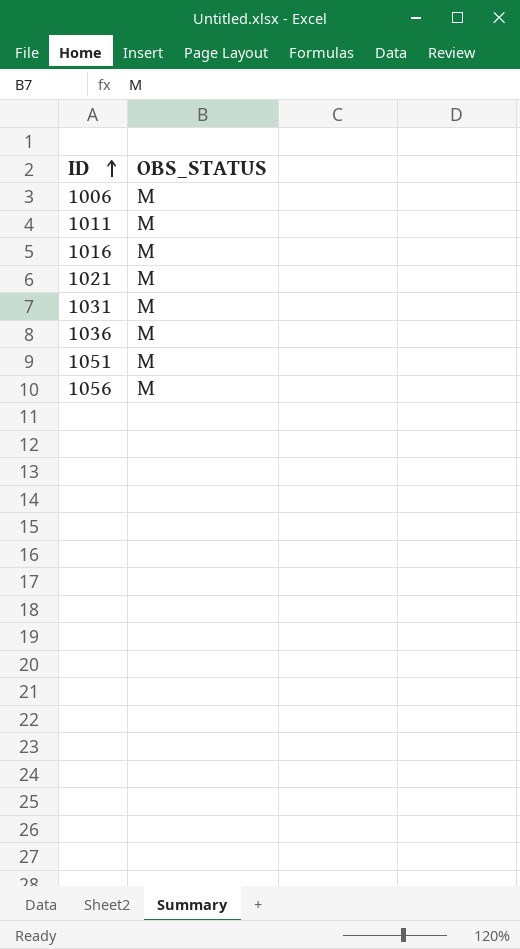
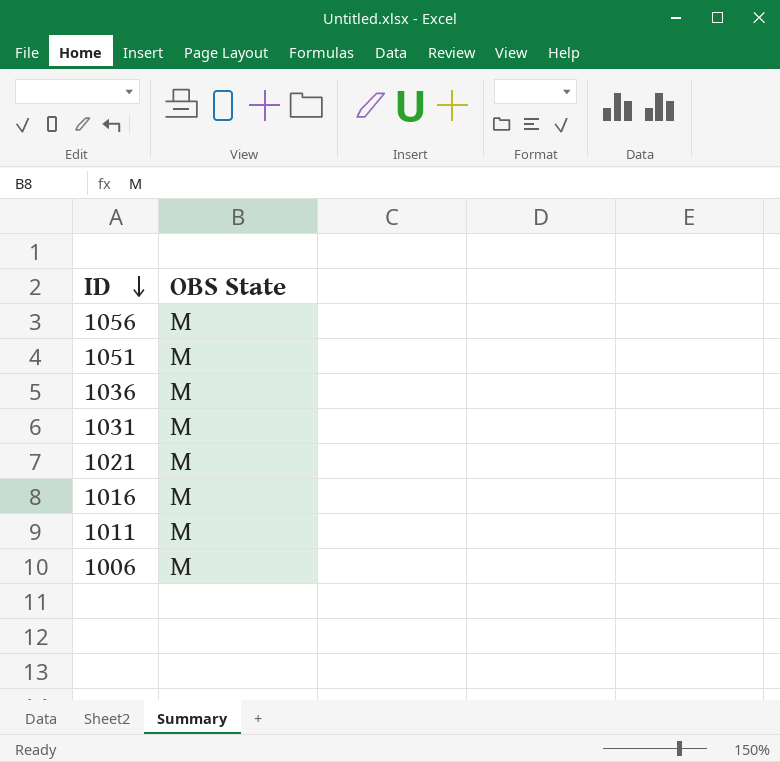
row order: ID ascending -> ID descending
column name: OBS_STATUS -> OBS State

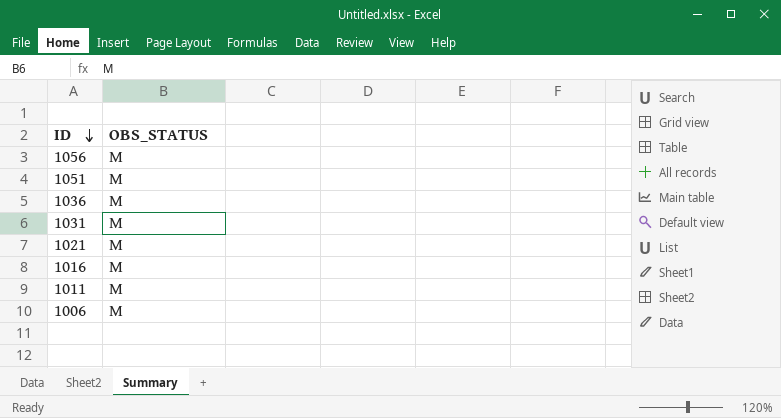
column name: OBS State -> OBS_STATUS

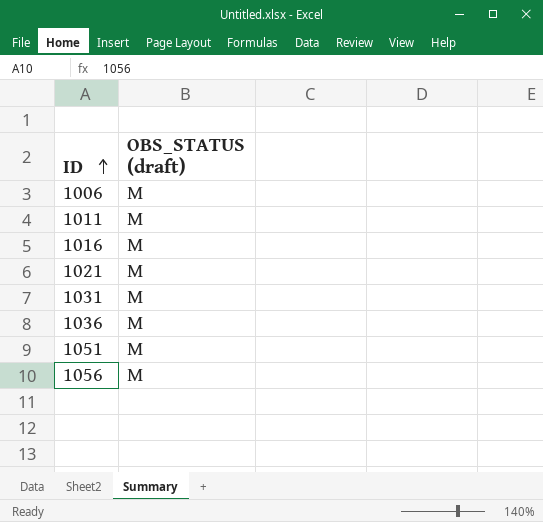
row order: ID descending -> ID ascending
column name: OBS_STATUS -> OBS_STATUS (draft)

